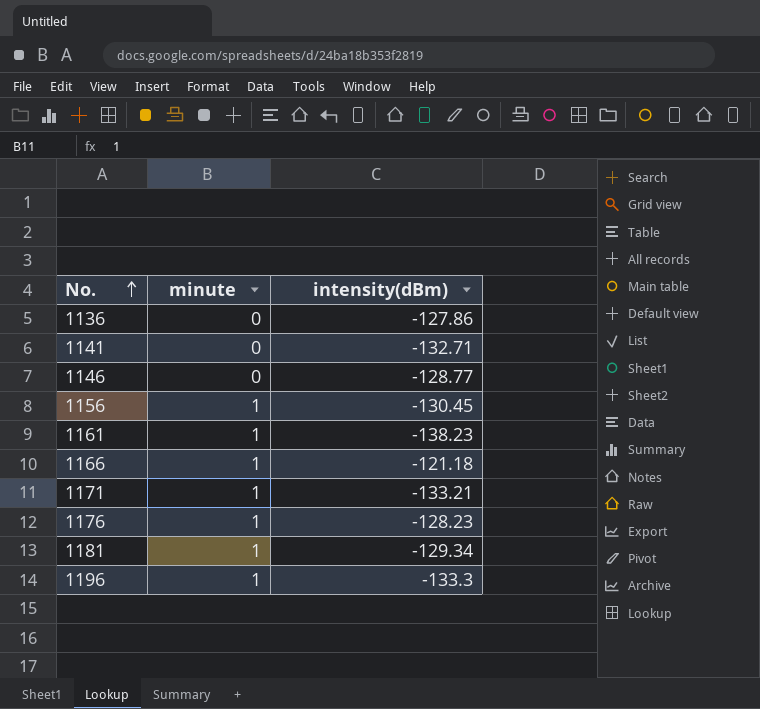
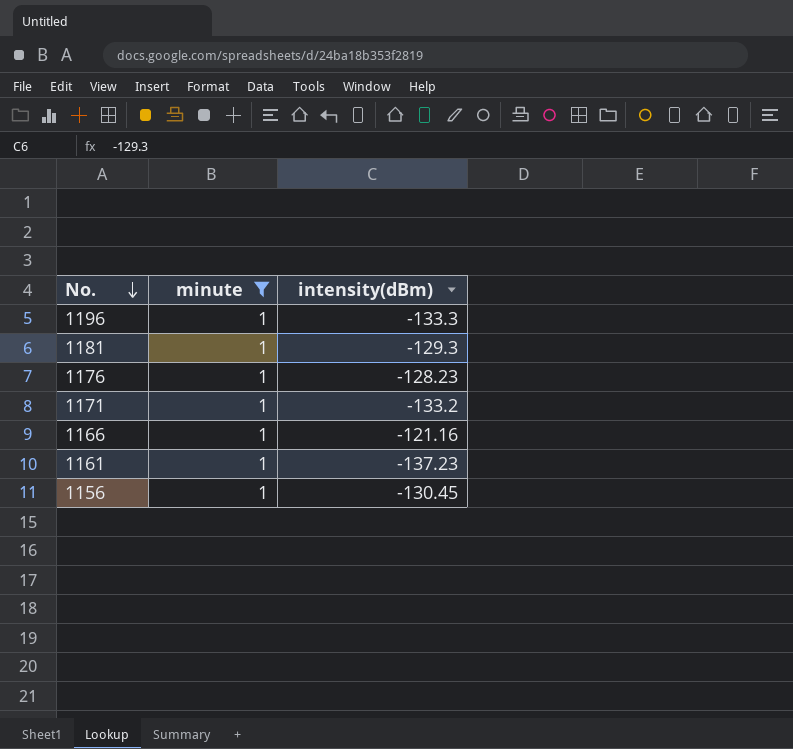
filter: none -> minute = 1
row order: No. ascending -> No. descending
1181 | intensity(dBm): -129.34 -> -129.3
1171 | intensity(dBm): -133.21 -> -133.2
1166 | intensity(dBm): -121.18 -> -121.16
1161 | intensity(dBm): -138.23 -> -137.23

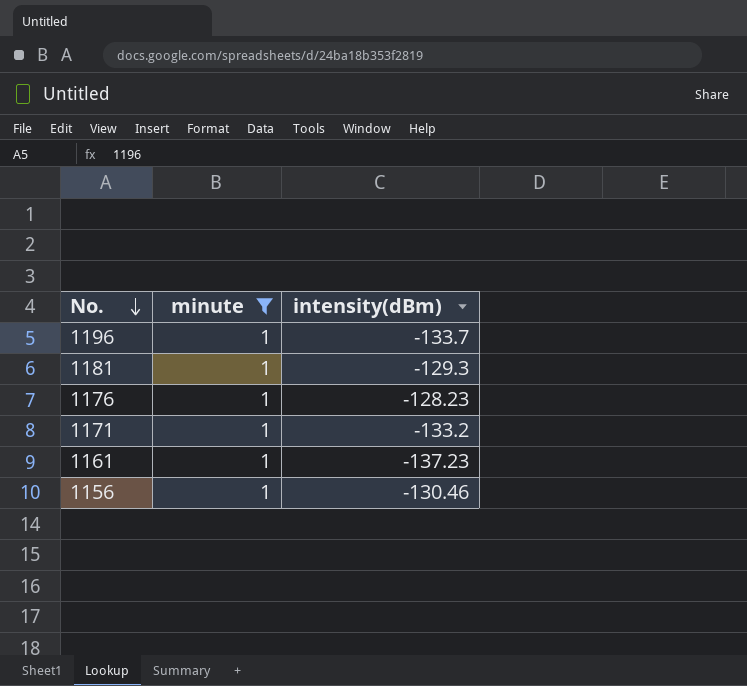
row 1166: 1 | -121.16 -> none
1196 | intensity(dBm): -133.3 -> -133.7
1156 | intensity(dBm): -130.45 -> -130.46

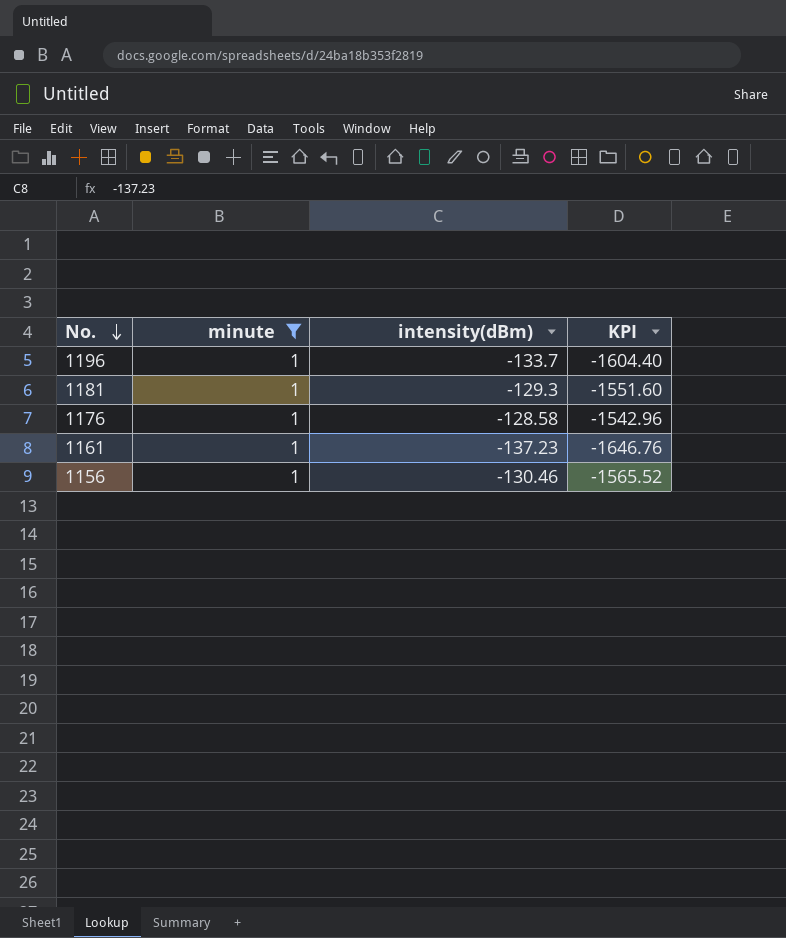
column KPI | formula: none -> [intensity(dBm)] * 12
row 1171: 1 | -133.2 -> none
1176 | intensity(dBm): -128.23 -> -128.58

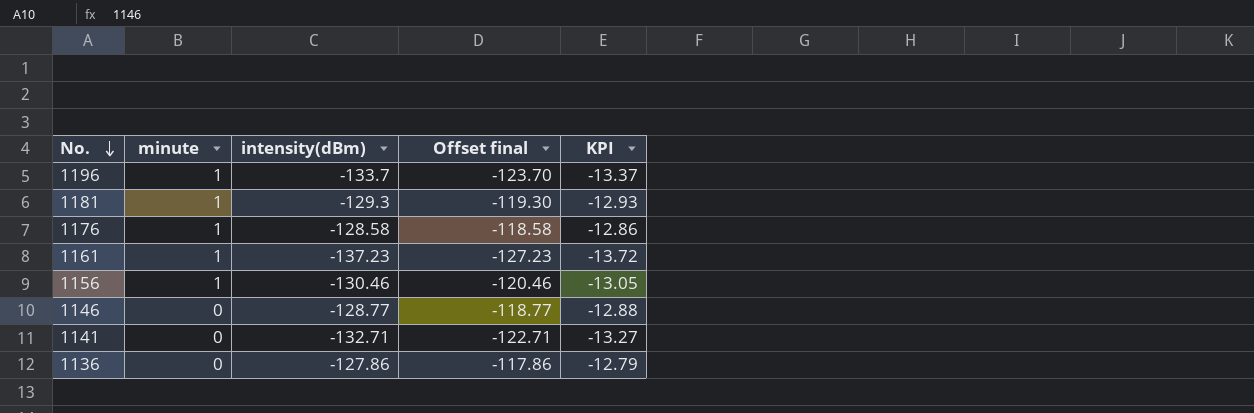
filter: minute = 1 -> none
column Offset final | formula: none -> [intensity(dBm)] + 10
column KPI | formula: [intensity(dBm)] * 12 -> [intensity(dBm)] * 0.1

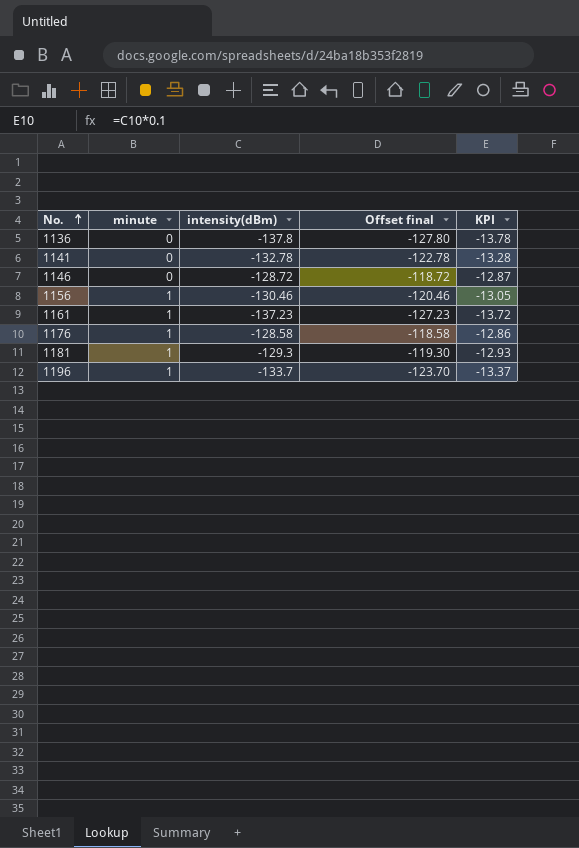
row order: No. descending -> No. ascending
1136 | intensity(dBm): -127.86 -> -137.8
1136 | Offset final: -117.86 -> -127.80
1136 | KPI: -12.79 -> -13.78
1141 | intensity(dBm): -132.71 -> -132.78
1141 | Offset final: -122.71 -> -122.78
1141 | KPI: -13.27 -> -13.28
1146 | intensity(dBm): -128.77 -> -128.72
1146 | Offset final: -118.77 -> -118.72
1146 | KPI: -12.88 -> -12.87

